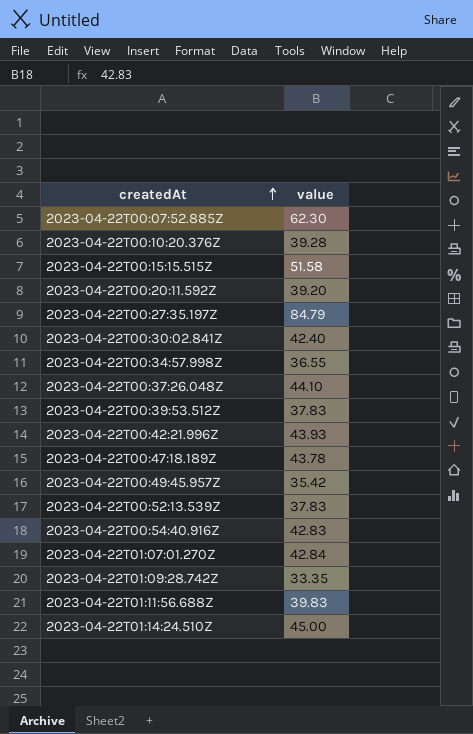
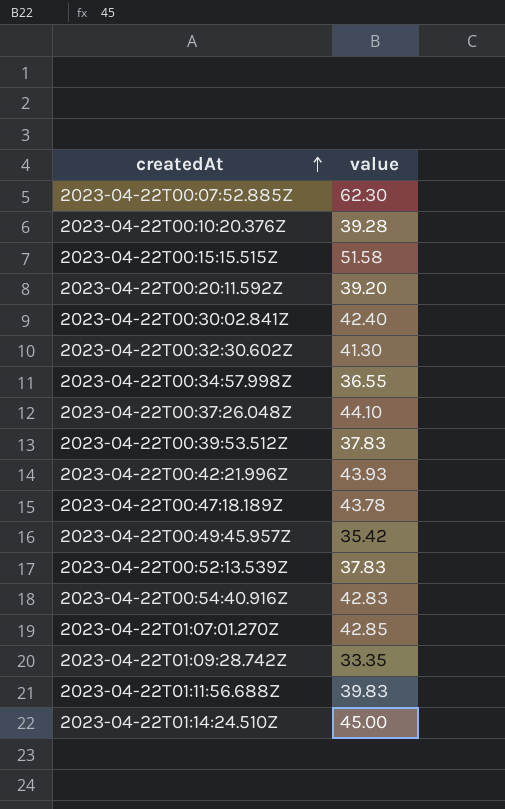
row 2023-04-22T00:27:35.197Z: 84.79 -> none
row 2023-04-22T00:32:30.602Z: none -> 41.30
2023-04-22T01:07:01.270Z | value: 42.84 -> 42.85

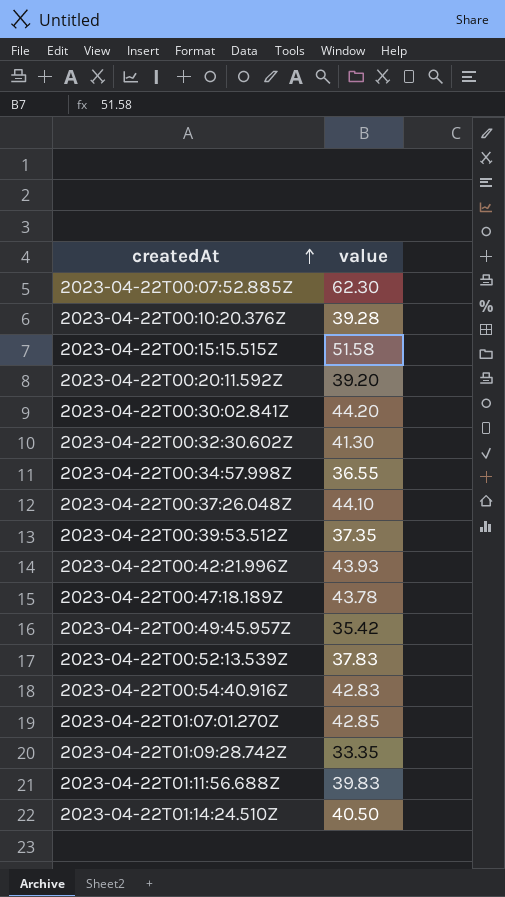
2023-04-22T00:30:02.841Z | value: 42.40 -> 44.20
2023-04-22T00:39:53.512Z | value: 37.83 -> 37.35
2023-04-22T01:14:24.510Z | value: 45.00 -> 40.50

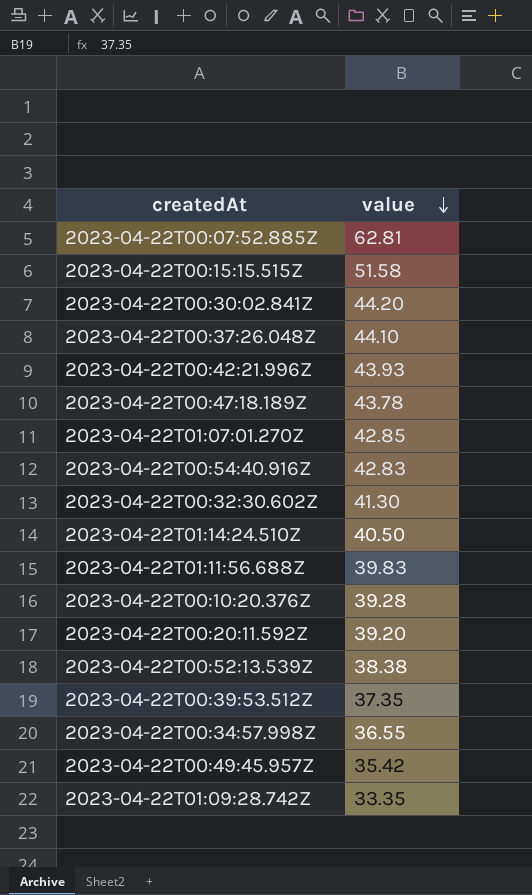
row order: createdAt ascending -> value descending
2023-04-22T00:07:52.885Z | value: 62.30 -> 62.81
2023-04-22T00:52:13.539Z | value: 37.83 -> 38.38

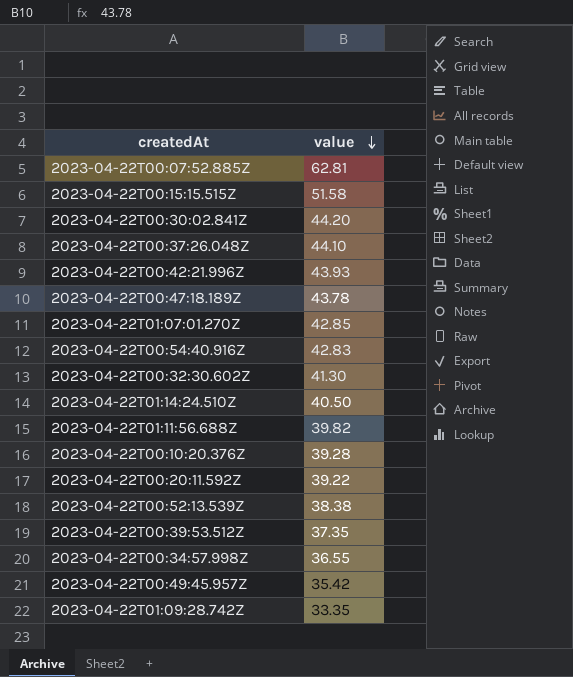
2023-04-22T01:11:56.688Z | value: 39.83 -> 39.82
2023-04-22T00:20:11.592Z | value: 39.20 -> 39.22

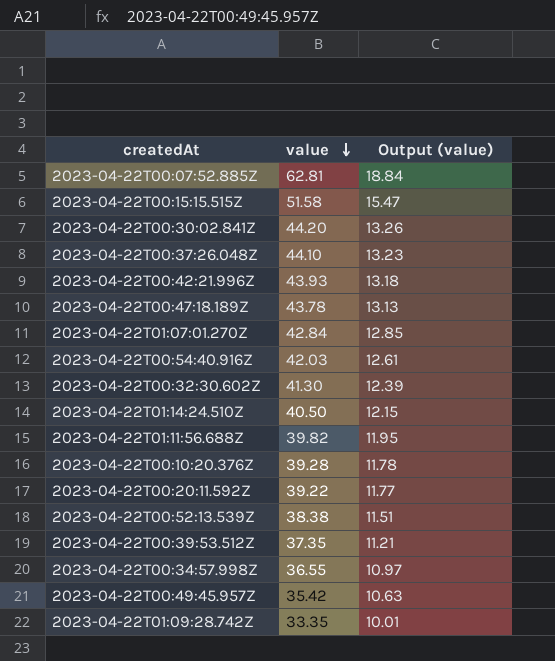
column Output (value) | formula: none -> [value] * 0.3
2023-04-22T01:07:01.270Z | value: 42.85 -> 42.84
2023-04-22T00:54:40.916Z | value: 42.83 -> 42.03

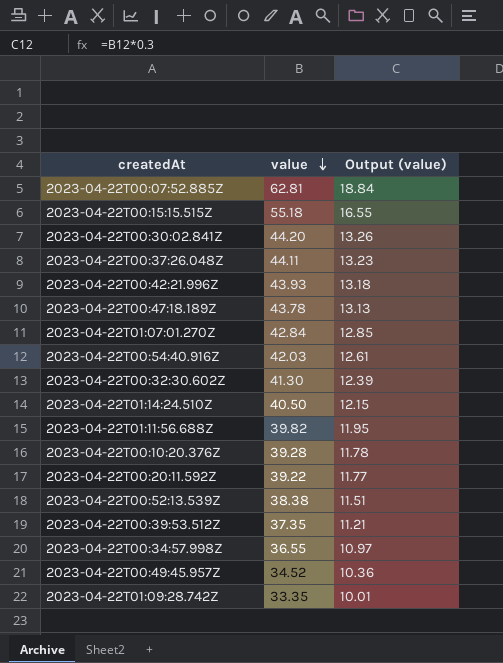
2023-04-22T00:15:15.515Z | value: 51.58 -> 55.18
2023-04-22T00:15:15.515Z | Output (value): 15.47 -> 16.55
2023-04-22T00:37:26.048Z | value: 44.10 -> 44.11
2023-04-22T00:49:45.957Z | value: 35.42 -> 34.52
2023-04-22T00:49:45.957Z | Output (value): 10.63 -> 10.36

